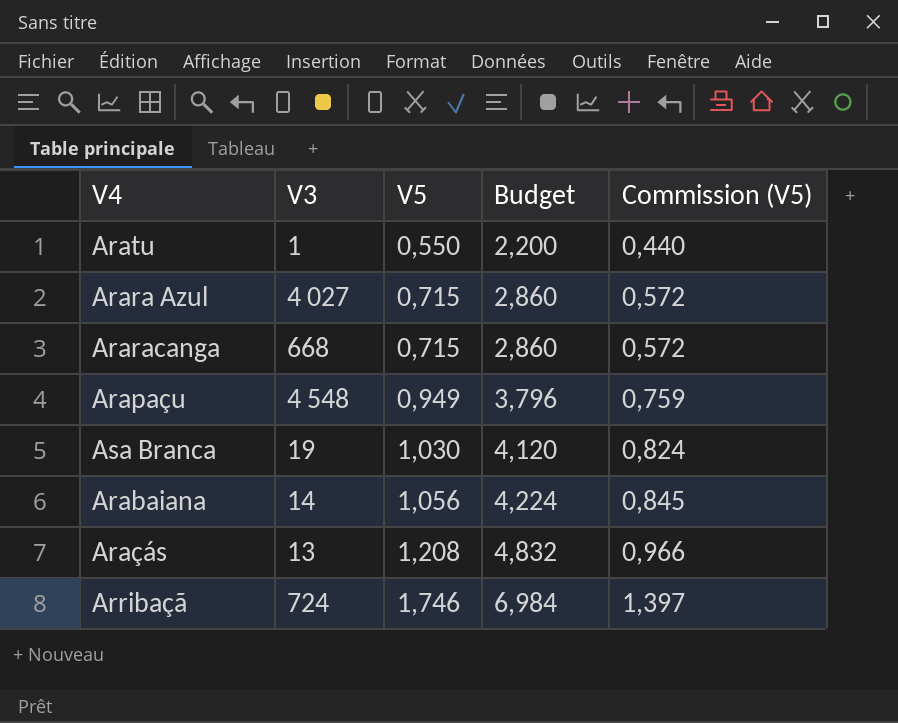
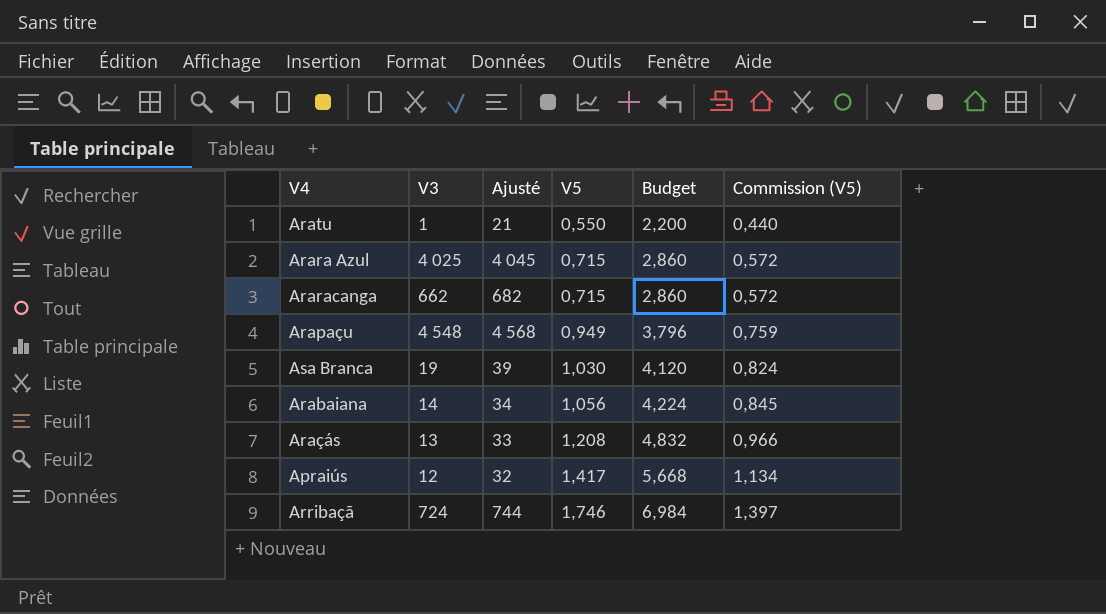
column Ajusté | formula: none -> [V3] + 20
Arara Azul | V3: 4 027 -> 4 025
Araracanga | V3: 668 -> 662
row Apraiús: none -> 12 | 32 | 1,417 | 5,668 | 1,134

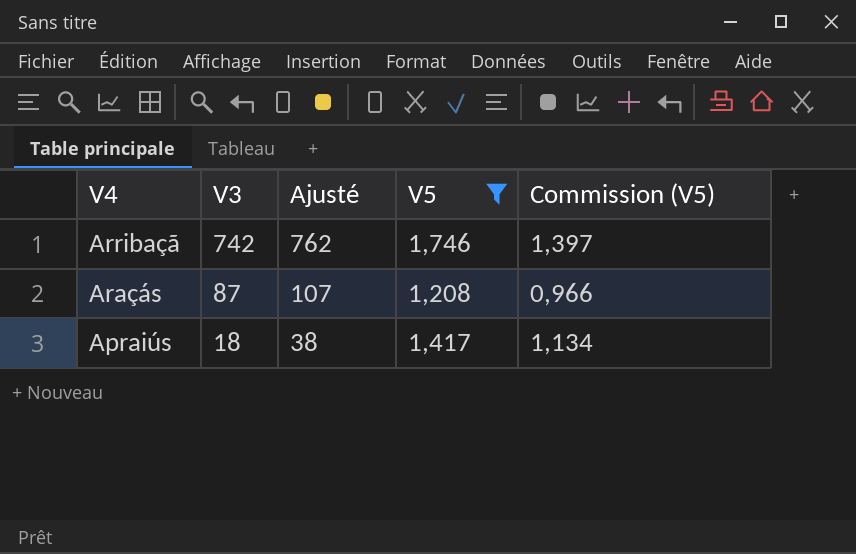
filter: none -> V5 >= 1,208
row order: V5 ascending -> V4 descending
column Budget | formula: [V5] * 4 -> none
Arribaçã | V3: 724 -> 742
Arribaçã | Ajusté: 744 -> 762
Araçás | V3: 13 -> 87
Araçás | Ajusté: 33 -> 107
Apraiús | V3: 12 -> 18
Apraiús | Ajusté: 32 -> 38

